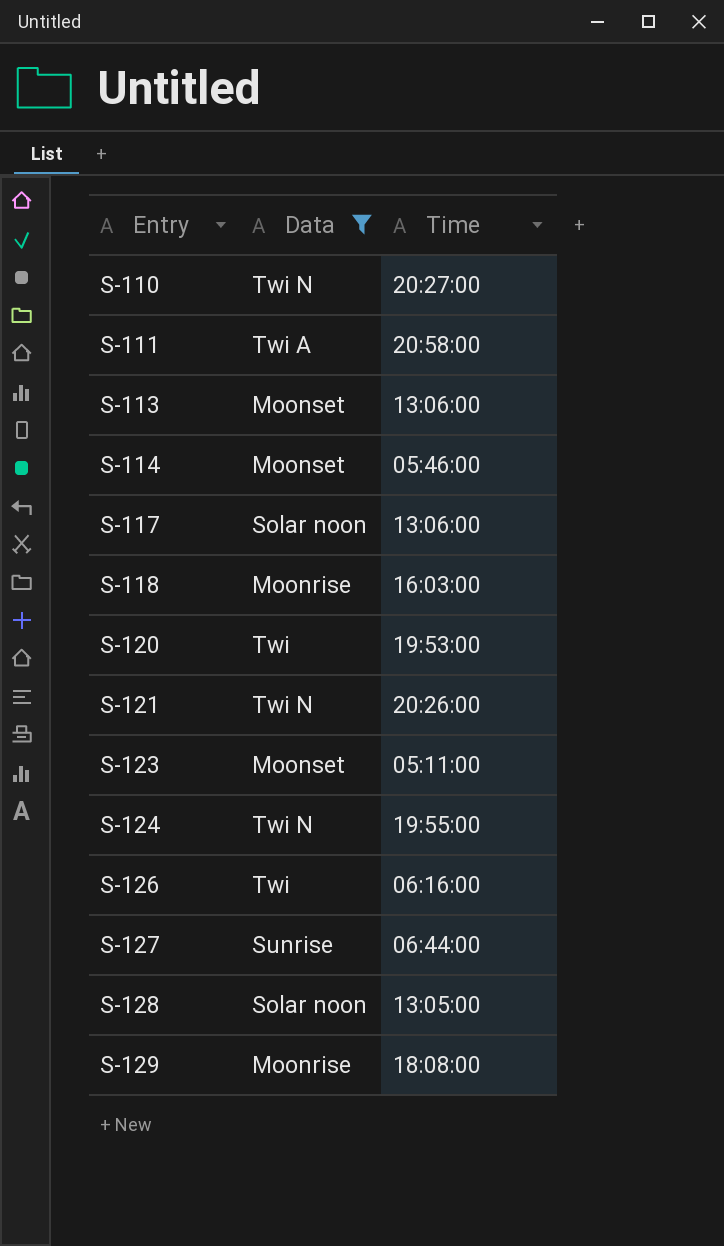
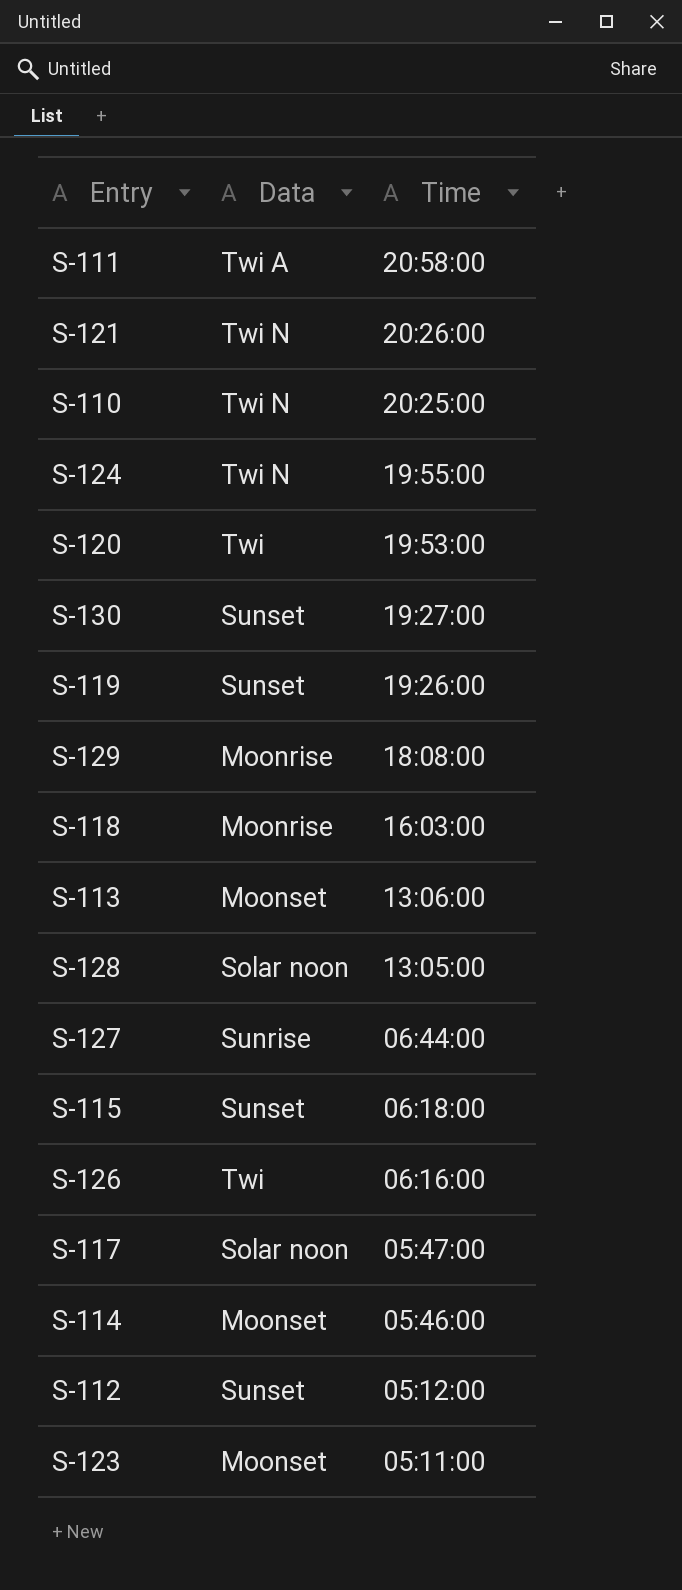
filter: Data != Sunset -> none
row order: Entry ascending -> Time descending
S-110 | Time: 20:27:00 -> 20:25:00
S-117 | Time: 13:06:00 -> 05:47:00

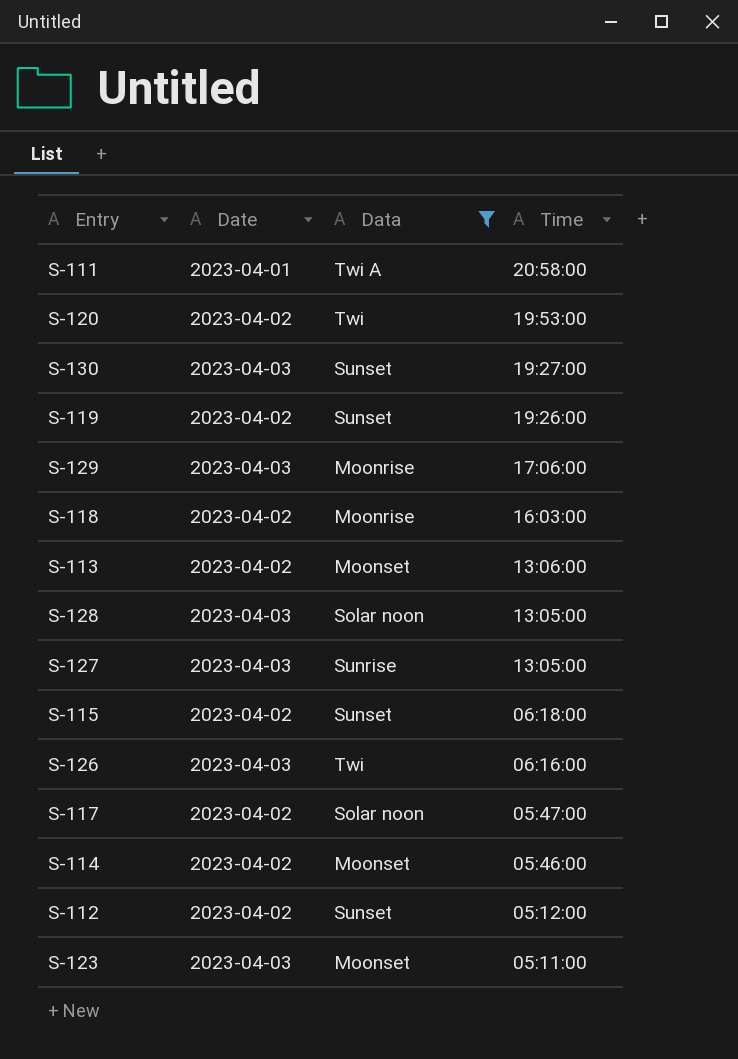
filter: none -> Data != Twi N
column Date | position: none -> 2
S-129 | Time: 18:08:00 -> 17:06:00
S-127 | Time: 06:44:00 -> 13:05:00

